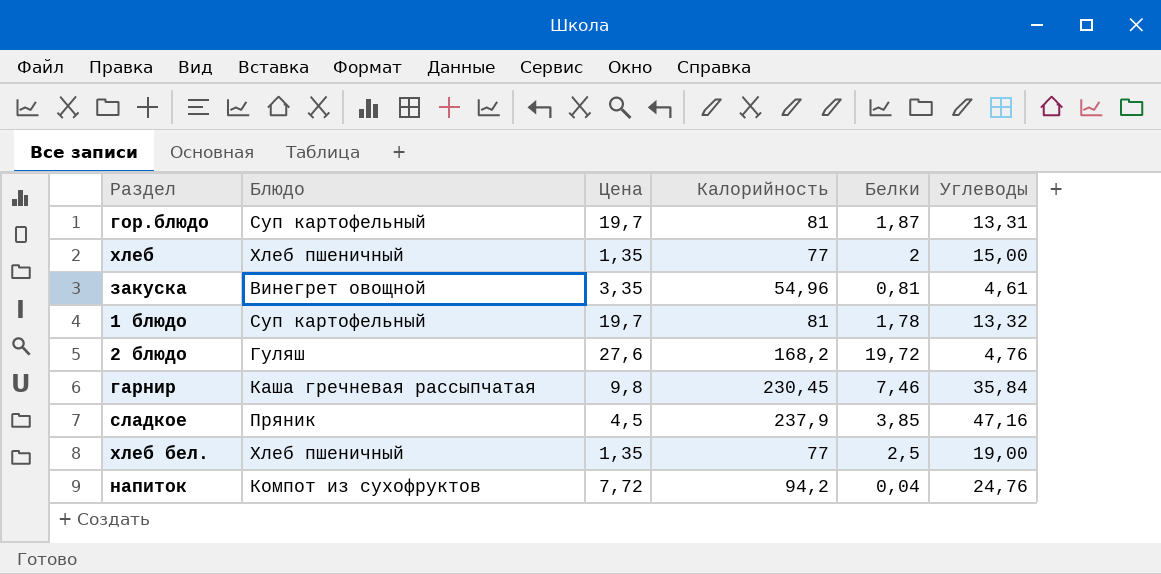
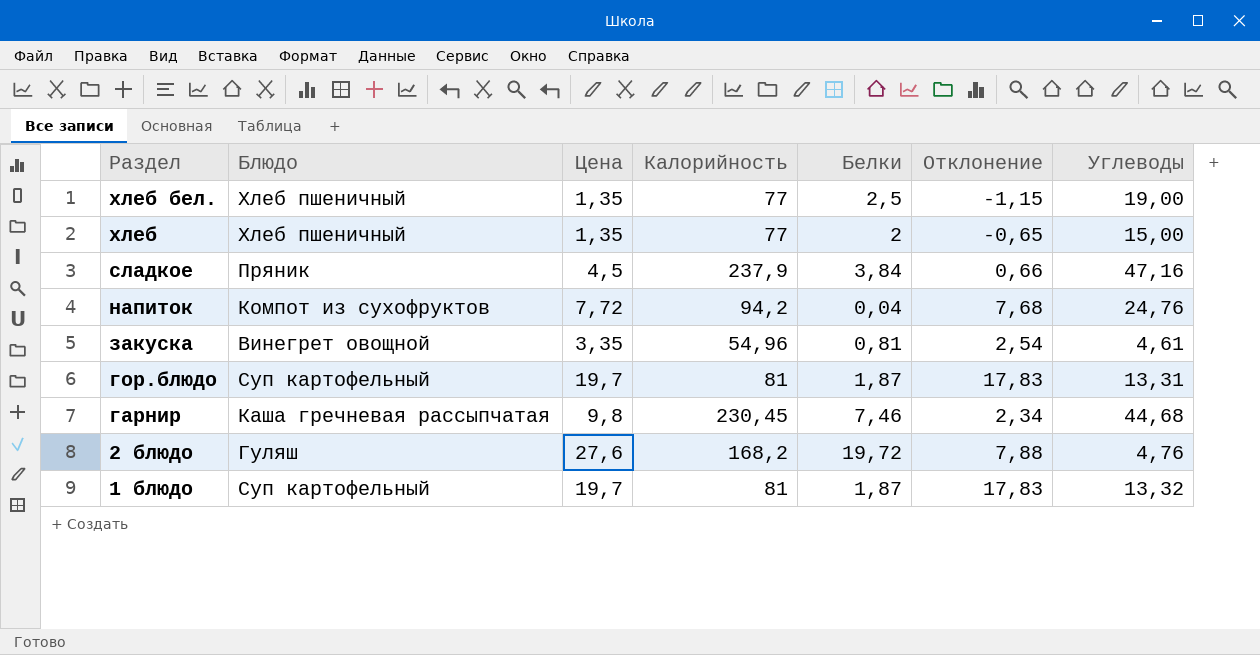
row order: none -> Раздел descending
column Отклонение | formula: none -> [Цена] - [Белки]
сладкое | Белки: 3,85 -> 3,84
гарнир | Углеводы: 35,84 -> 44,68
1 блюдо | Белки: 1,78 -> 1,87

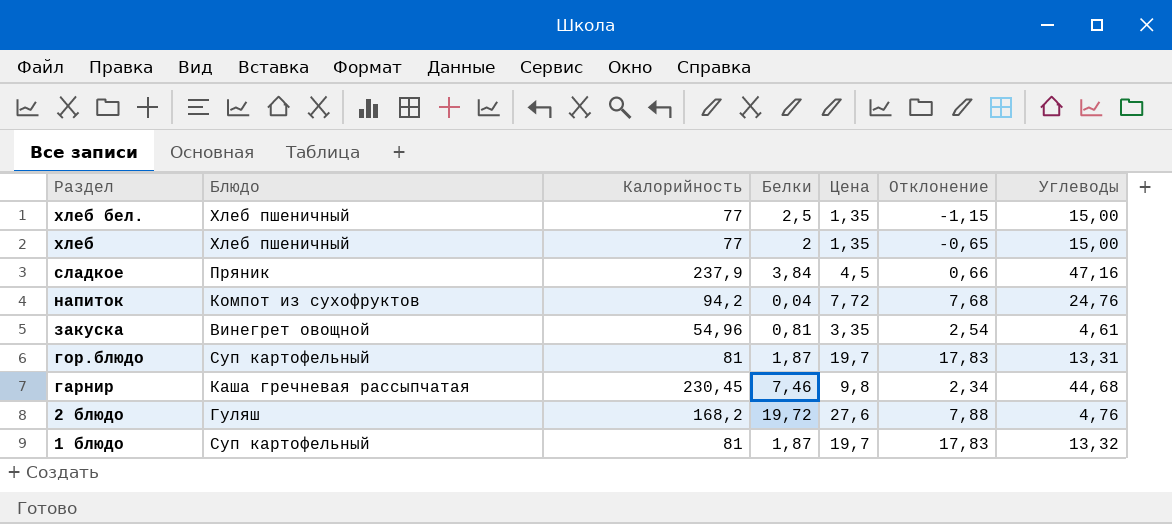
column Цена | position: 3 -> 5
хлеб бел. | Углеводы: 19,00 -> 15,00

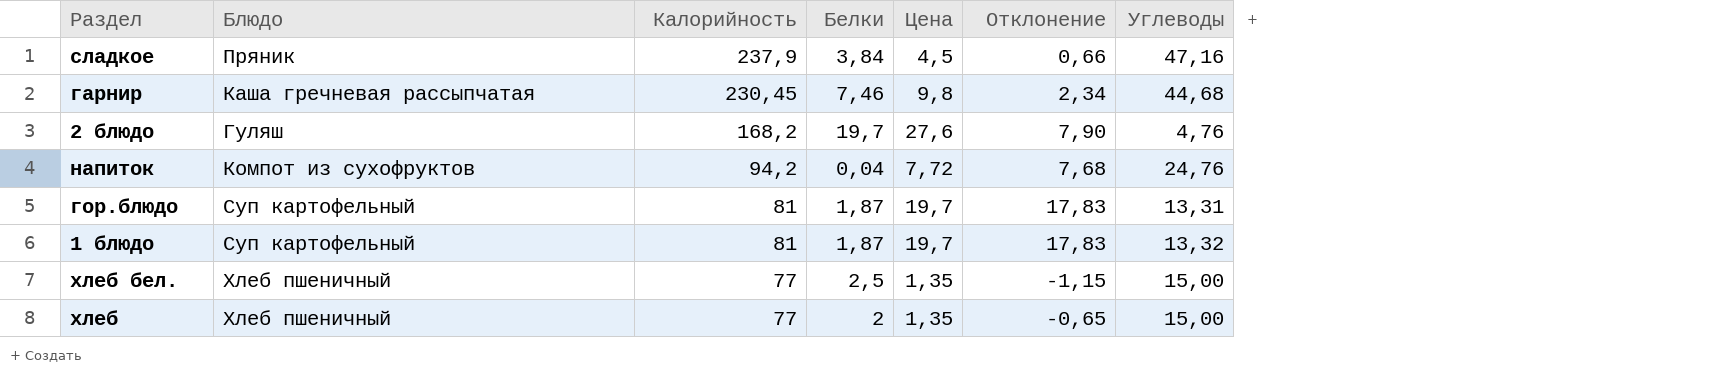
row order: Раздел descending -> Калорийность descending
row закуска: Винегрет овощной | 54,96 | 0,81 | 3,35 | 2,54 | 4,61 -> none
2 блюдо | Белки: 19,72 -> 19,7
2 блюдо | Отклонение: 7,88 -> 7,90

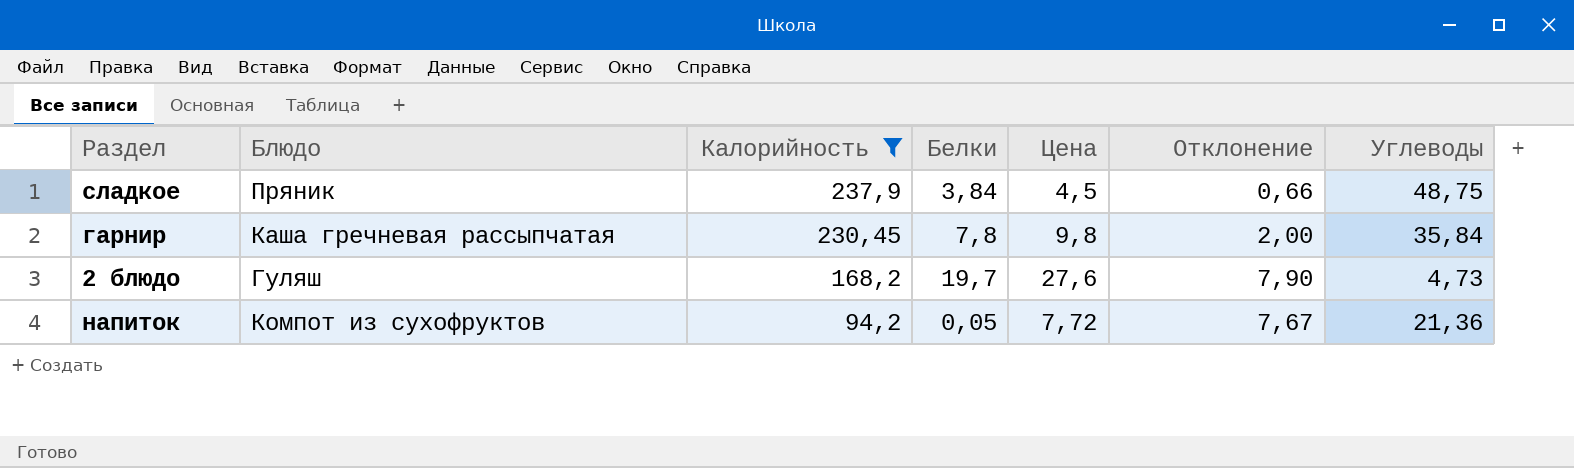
filter: none -> Калорийность >= 94,2
сладкое | Углеводы: 47,16 -> 48,75
гарнир | Белки: 7,46 -> 7,8
гарнир | Отклонение: 2,34 -> 2,00
гарнир | Углеводы: 44,68 -> 35,84
2 блюдо | Углеводы: 4,76 -> 4,73
напиток | Белки: 0,04 -> 0,05
напиток | Отклонение: 7,68 -> 7,67
напиток | Углеводы: 24,76 -> 21,36

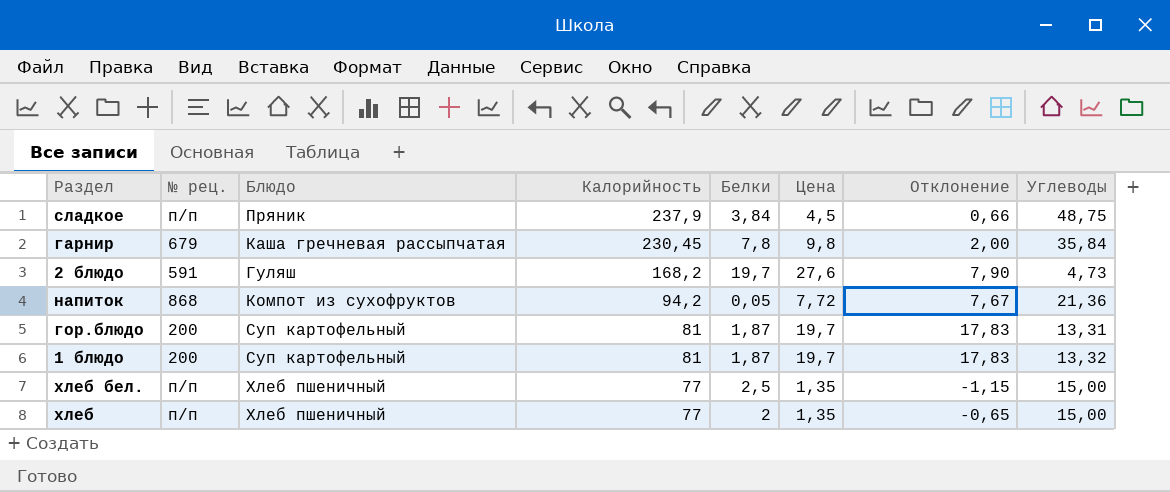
filter: Калорийность >= 94,2 -> none
column № рец. | position: none -> 2

